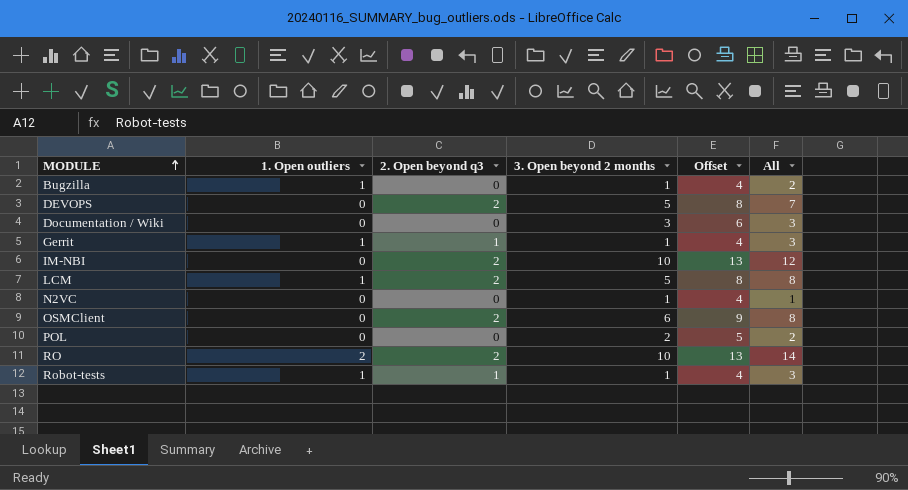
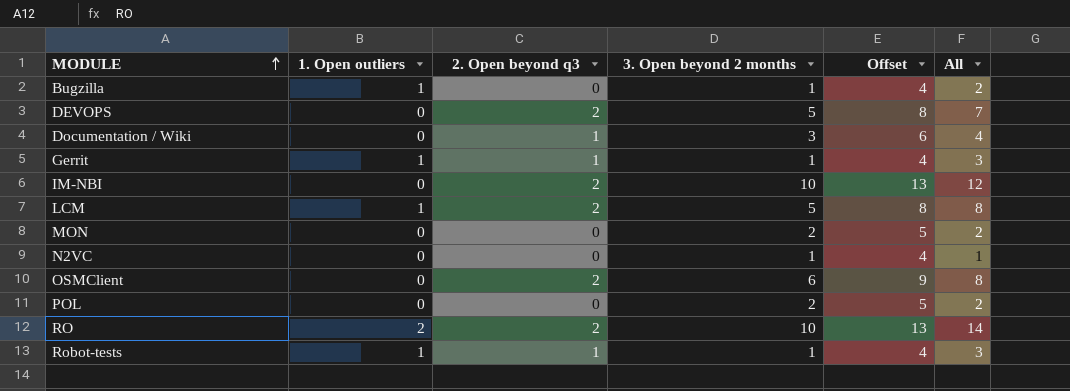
Documentation / Wiki | 2. Open beyond q3: 0 -> 1
Documentation / Wiki | All: 3 -> 4
row MON: none -> 0 | 0 | 2 | 5 | 2

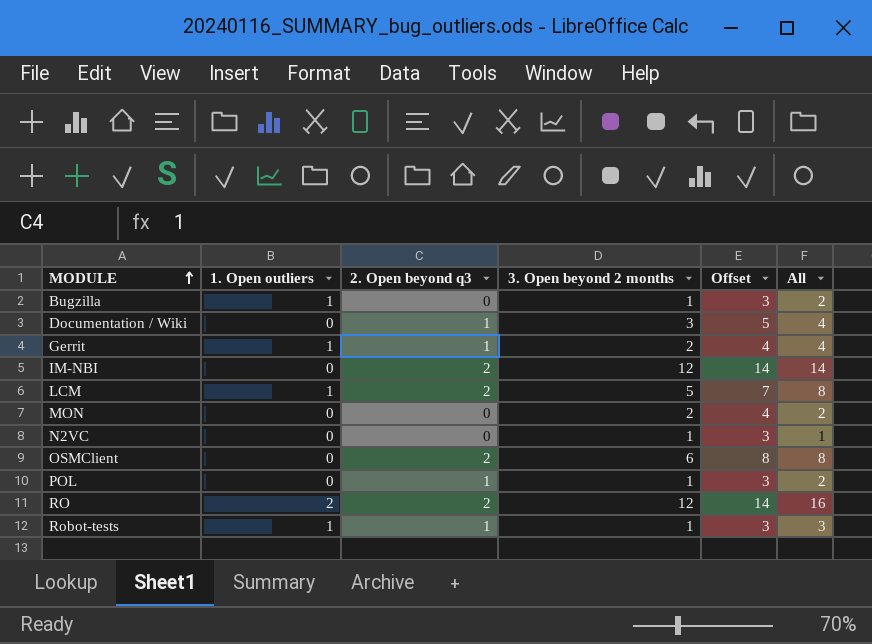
column Offset | formula: [3. Open beyond 2 months] + 3 -> [3. Open beyond 2 months] + 2
row DEVOPS: 0 | 2 | 5 | 8 | 7 -> none
Gerrit | 3. Open beyond 2 months: 1 -> 2
Gerrit | All: 3 -> 4
IM-NBI | 3. Open beyond 2 months: 10 -> 12
IM-NBI | All: 12 -> 14
POL | 2. Open beyond q3: 0 -> 1
POL | 3. Open beyond 2 months: 2 -> 1
RO | 3. Open beyond 2 months: 10 -> 12
RO | All: 14 -> 16

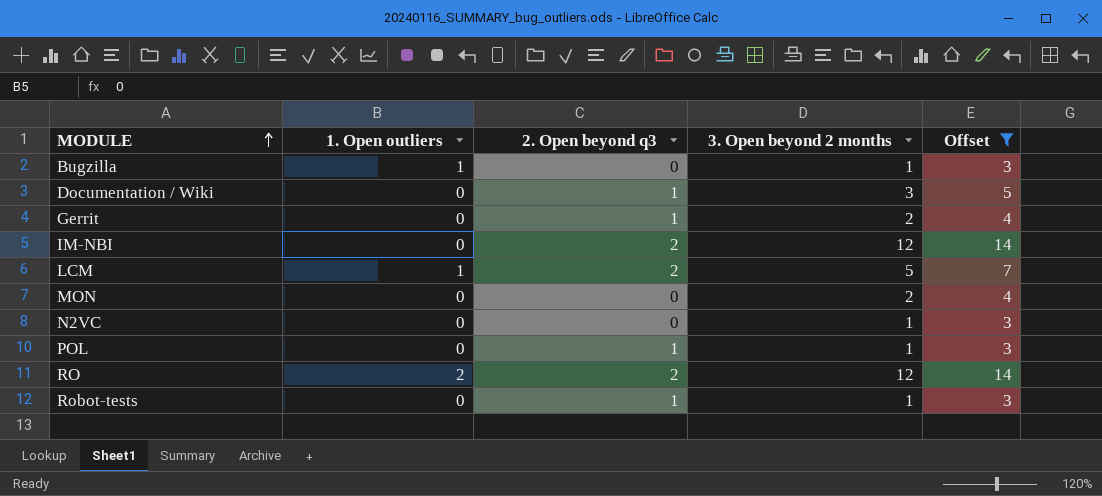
filter: none -> Offset != 8
column All | formula: [1. Open outliers] + [2. Open beyond q3] + [3. Open beyond 2 months] -> none
Gerrit | 1. Open outliers: 1 -> 0
Robot-tests | 1. Open outliers: 1 -> 0

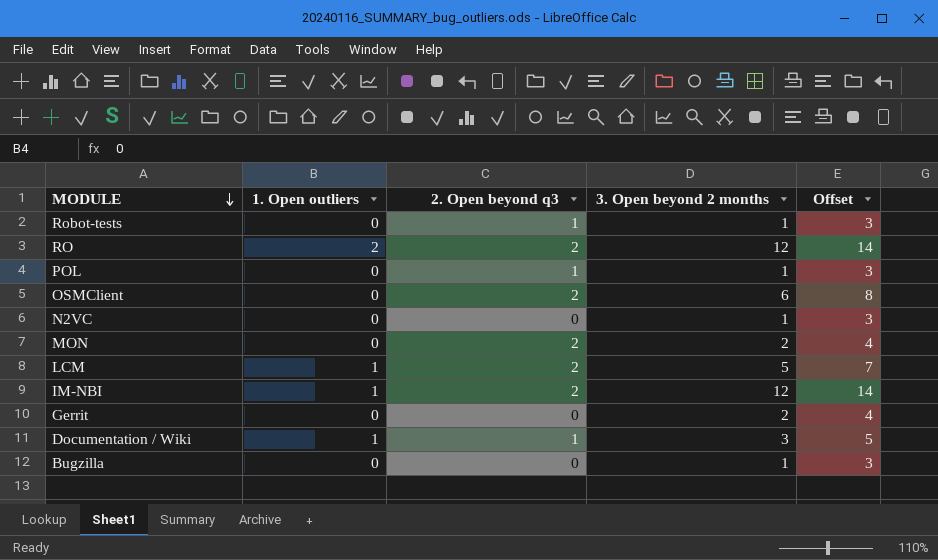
filter: Offset != 8 -> none
row order: MODULE ascending -> MODULE descending
MON | 2. Open beyond q3: 0 -> 2
IM-NBI | 1. Open outliers: 0 -> 1
Gerrit | 2. Open beyond q3: 1 -> 0
Documentation / Wiki | 1. Open outliers: 0 -> 1
Bugzilla | 1. Open outliers: 1 -> 0

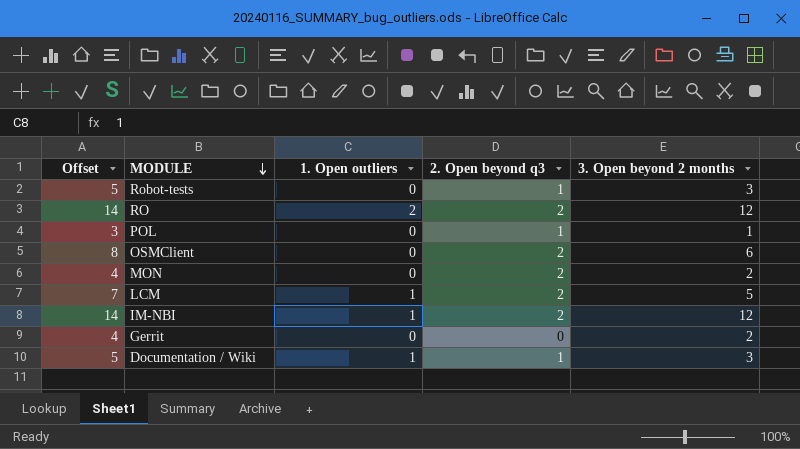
column Offset | position: 5 -> 1
row N2VC: 0 | 0 | 1 | 3 -> none
row Bugzilla: 0 | 0 | 1 | 3 -> none
Robot-tests | Offset: 3 -> 5
Robot-tests | 3. Open beyond 2 months: 1 -> 3

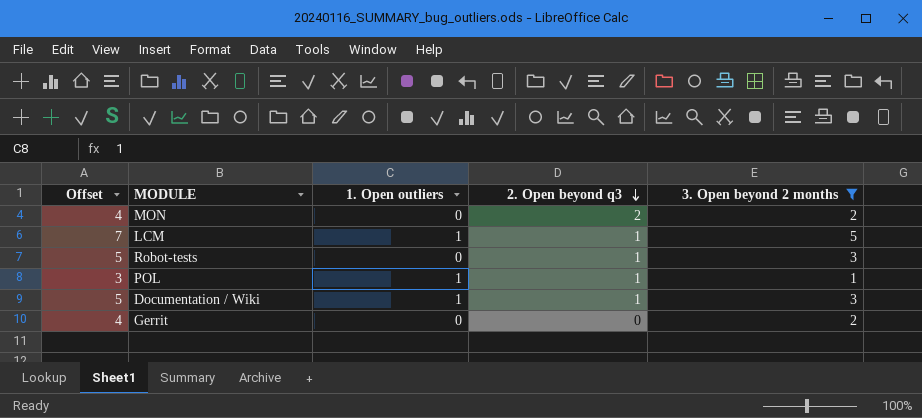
filter: none -> 3. Open beyond 2 months <= 5
row order: MODULE descending -> 2. Open beyond q3 descending
LCM | 2. Open beyond q3: 2 -> 1
POL | 1. Open outliers: 0 -> 1

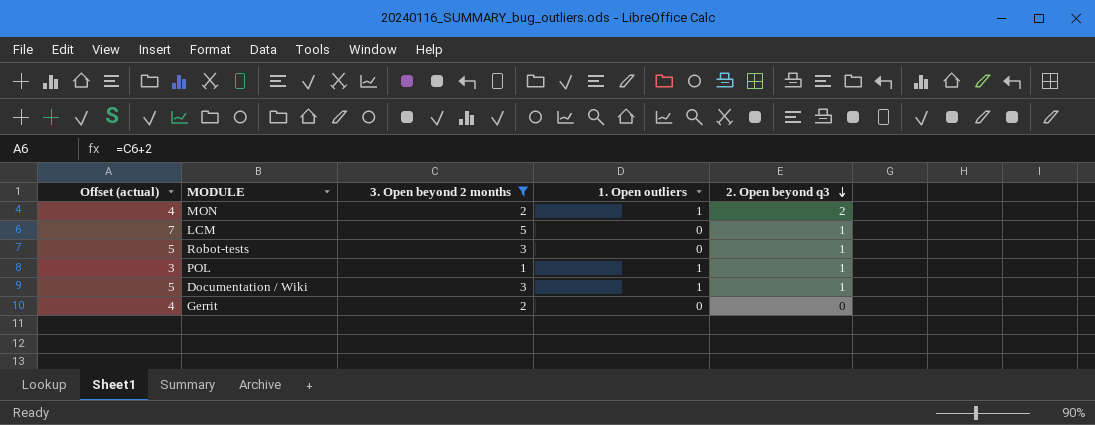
column name: Offset -> Offset (actual)
column 3. Open beyond 2 months | position: 5 -> 3
MON | 1. Open outliers: 0 -> 1
LCM | 1. Open outliers: 1 -> 0

